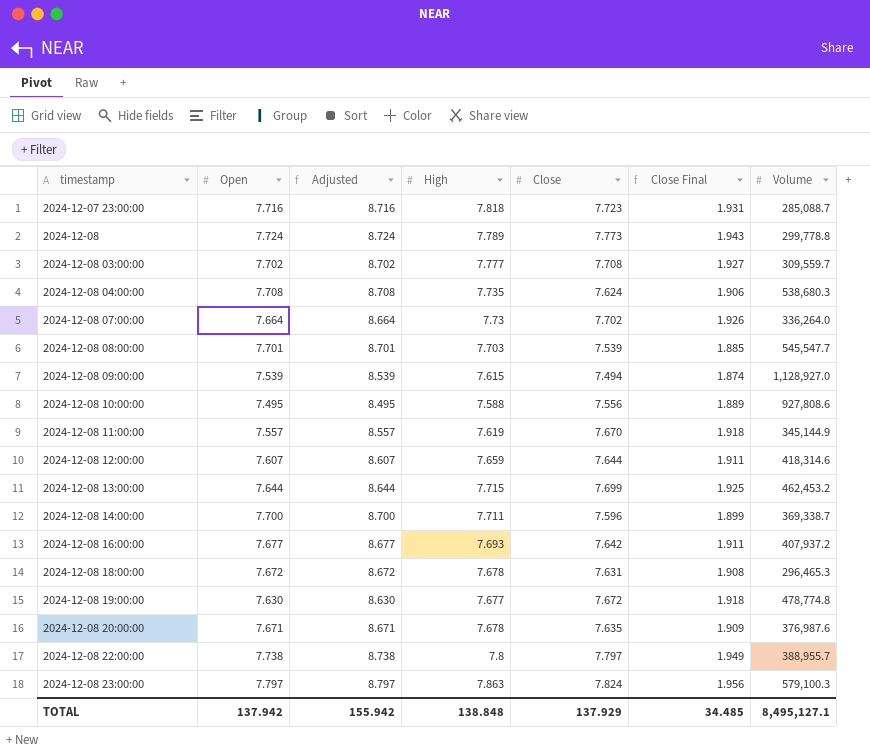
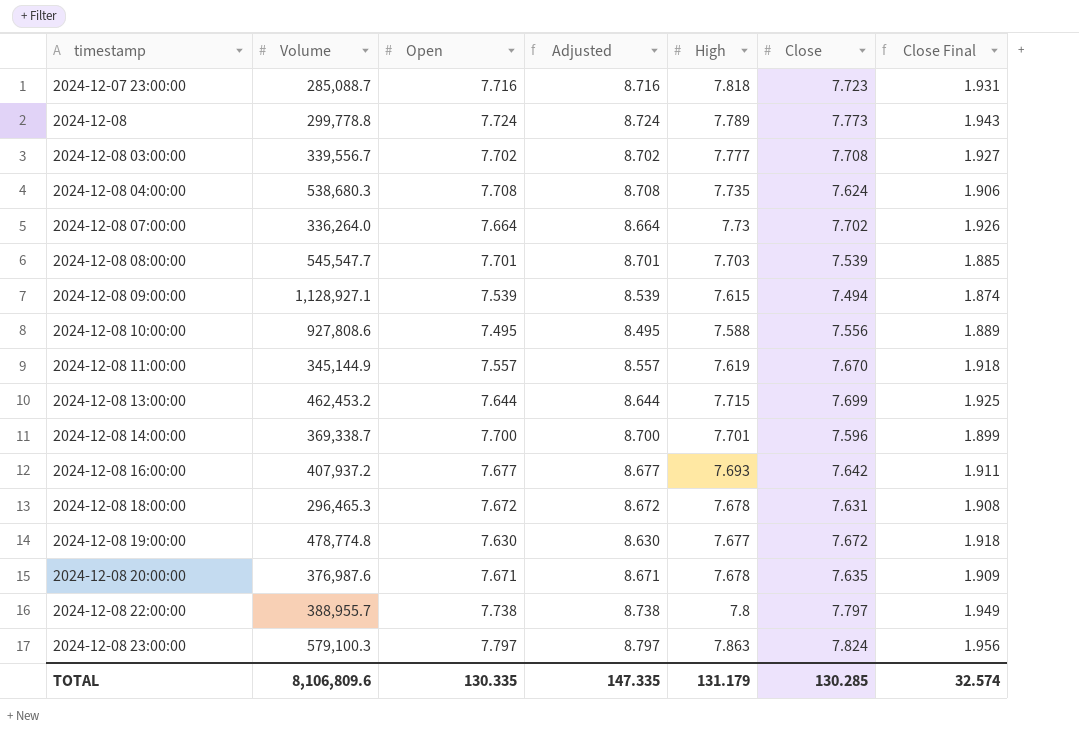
column Volume | position: 7 -> 2
row 2024-12-08 12:00:00: 7.607 | 8.607 | 7.659 | 7.644 | 1.911 | 418,314.6 -> none
2024-12-08 03:00:00 | Volume: 309,559.7 -> 339,556.7
2024-12-08 09:00:00 | Volume: 1,128,927.0 -> 1,128,927.1
2024-12-08 14:00:00 | High: 7.711 -> 7.701
TOTAL | Volume: 8,495,127.1 -> 8,106,809.6
TOTAL | Open: 137.942 -> 130.335
TOTAL | Adjusted: 155.942 -> 147.335
TOTAL | High: 138.848 -> 131.179
TOTAL | Close: 137.929 -> 130.285
TOTAL | Close Final: 34.485 -> 32.574

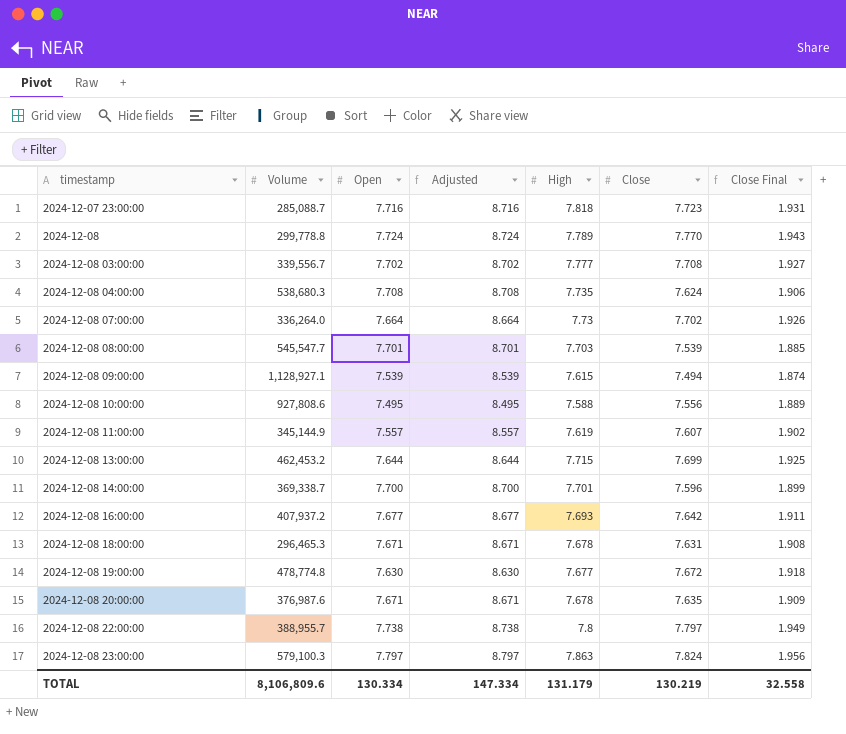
2024-12-08 | Close: 7.773 -> 7.770
2024-12-08 11:00:00 | Close: 7.670 -> 7.607
2024-12-08 11:00:00 | Close Final: 1.918 -> 1.902
2024-12-08 18:00:00 | Open: 7.672 -> 7.671
2024-12-08 18:00:00 | Adjusted: 8.672 -> 8.671
TOTAL | Open: 130.335 -> 130.334
TOTAL | Adjusted: 147.335 -> 147.334
TOTAL | Close: 130.285 -> 130.219
TOTAL | Close Final: 32.574 -> 32.558

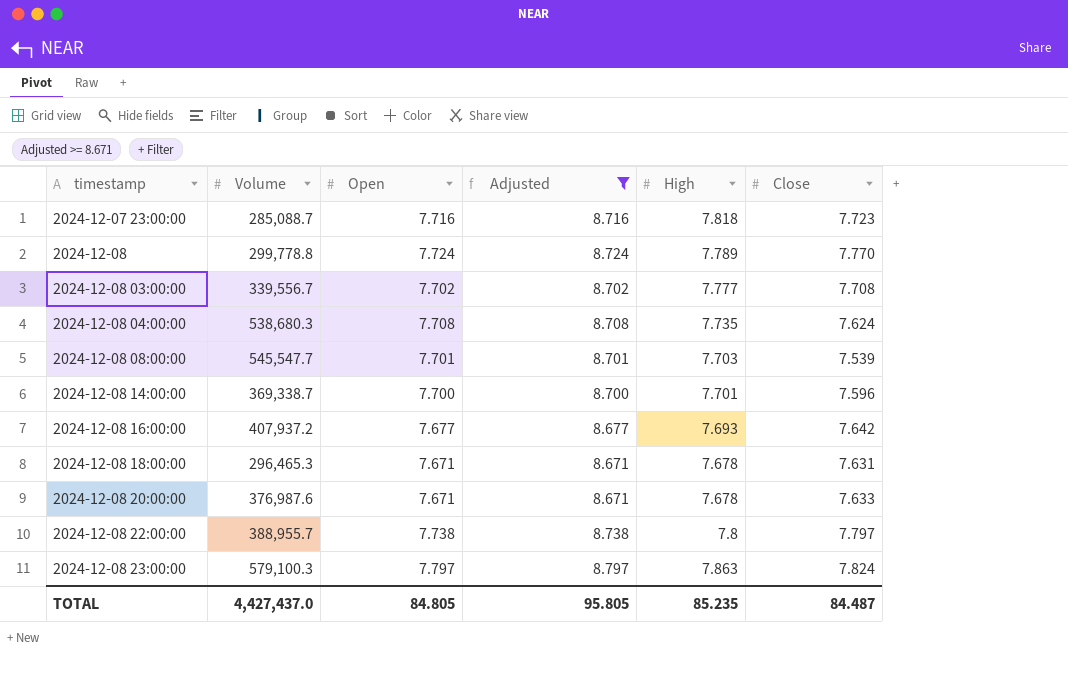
filter: none -> Adjusted >= 8.671
column Close Final | formula: [Close] * 0.25 -> none
2024-12-08 20:00:00 | Close: 7.635 -> 7.633
TOTAL | Volume: 8,106,809.6 -> 4,427,437.0
TOTAL | Open: 130.334 -> 84.805
TOTAL | Adjusted: 147.334 -> 95.805
TOTAL | High: 131.179 -> 85.235
TOTAL | Close: 130.219 -> 84.487

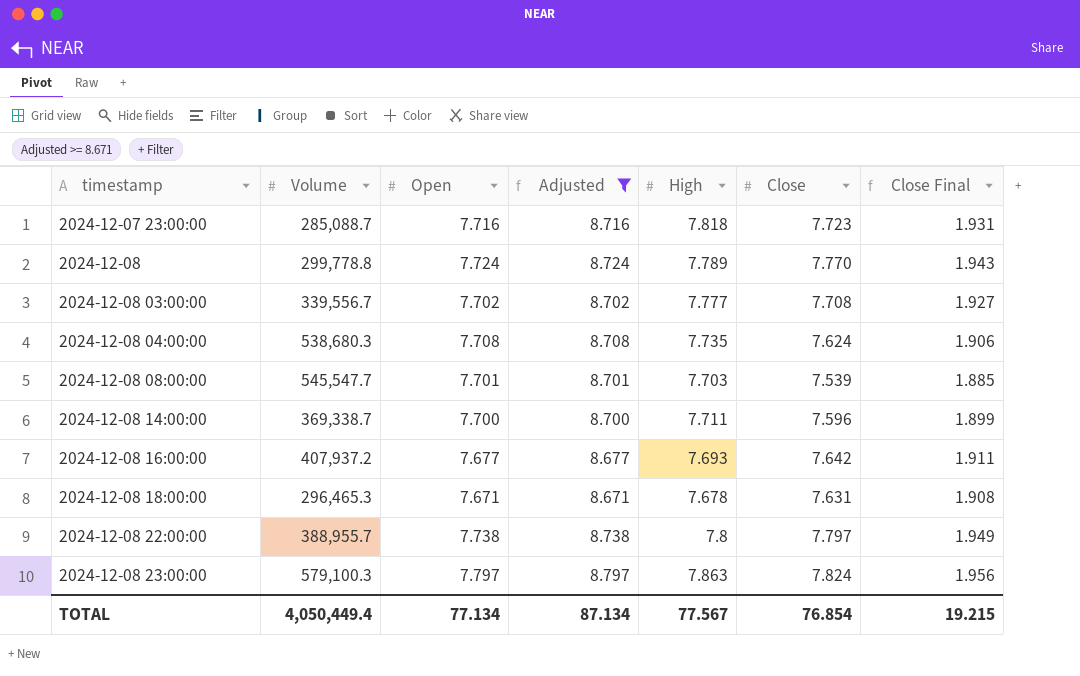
column Close Final | formula: none -> [Close] * 0.25
row 2024-12-08 20:00:00: 376,987.6 | 7.671 | 8.671 | 7.678 | 7.633 -> none
2024-12-08 14:00:00 | High: 7.701 -> 7.711
TOTAL | Volume: 4,427,437.0 -> 4,050,449.4
TOTAL | Open: 84.805 -> 77.134
TOTAL | Adjusted: 95.805 -> 87.134
TOTAL | High: 85.235 -> 77.567
TOTAL | Close: 84.487 -> 76.854

